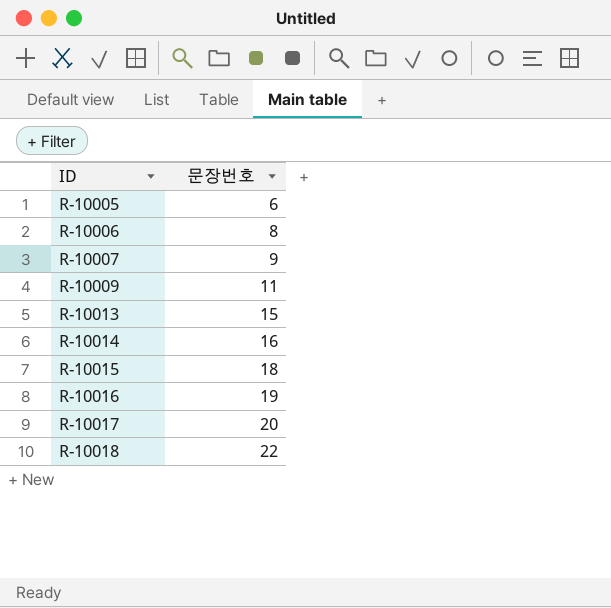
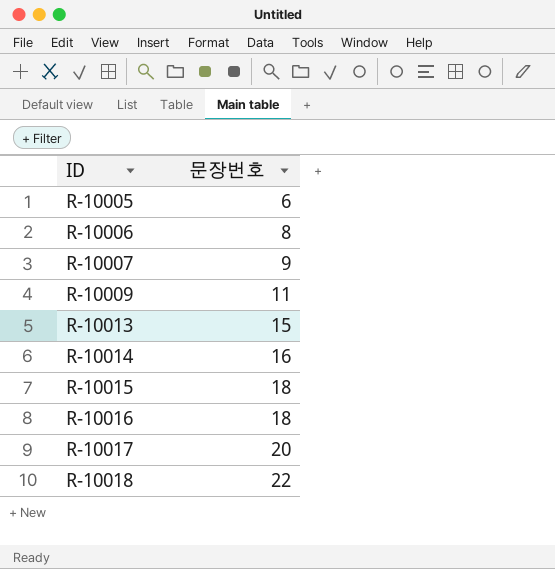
R-10016 | 문장번호: 19 -> 18

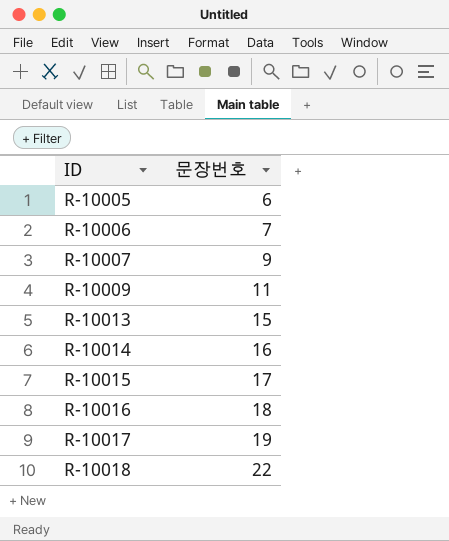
R-10006 | 문장번호: 8 -> 7
R-10015 | 문장번호: 18 -> 17
R-10017 | 문장번호: 20 -> 19

